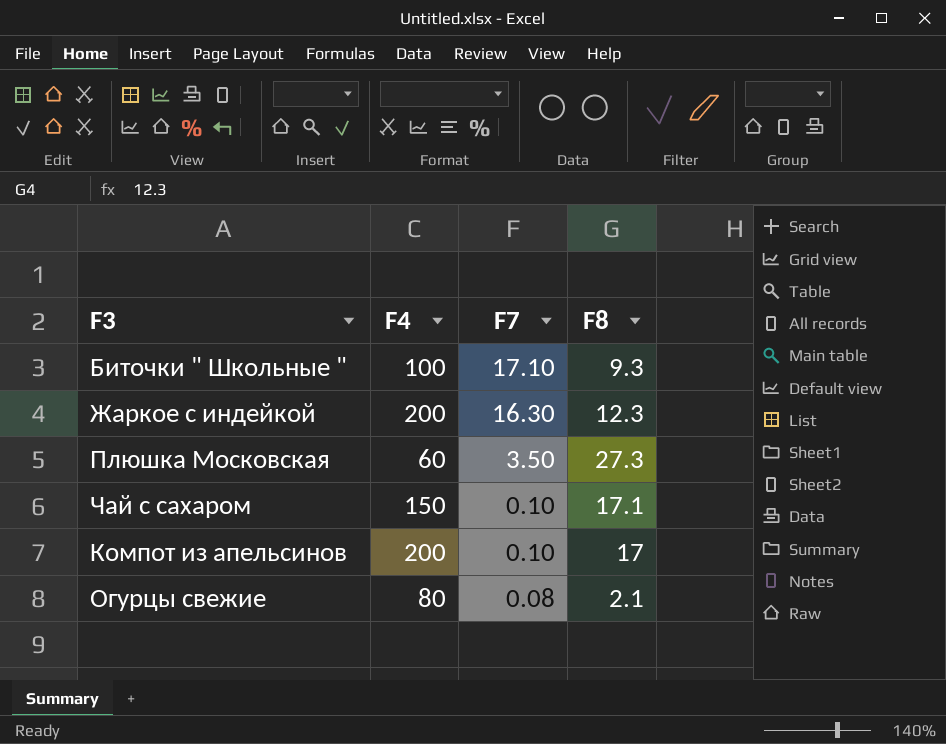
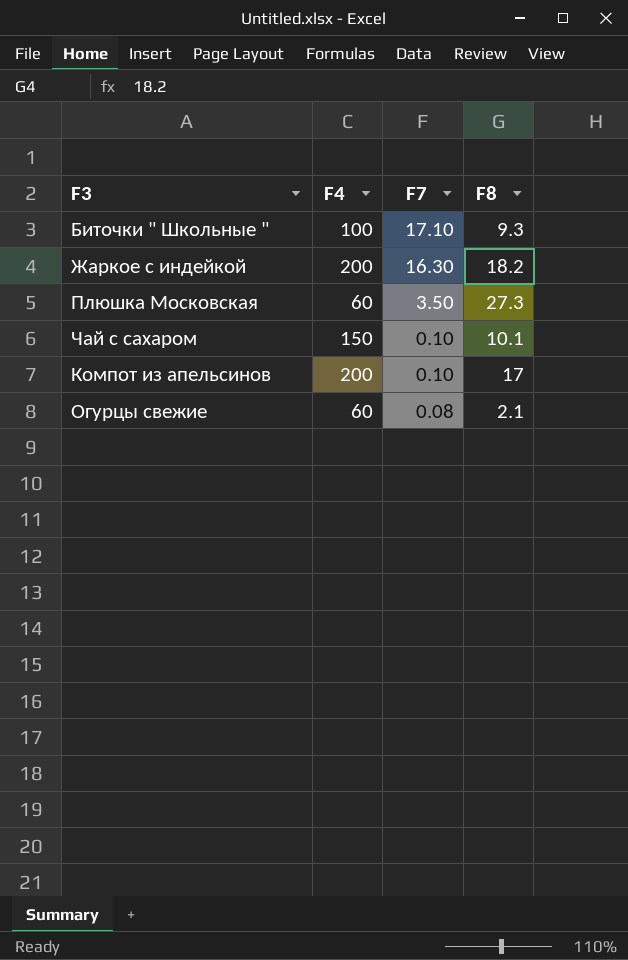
Жаркое с индейкой | F8: 12.3 -> 18.2
Чай с сахаром | F8: 17.1 -> 10.1
Огурцы свежие | F4: 80 -> 60

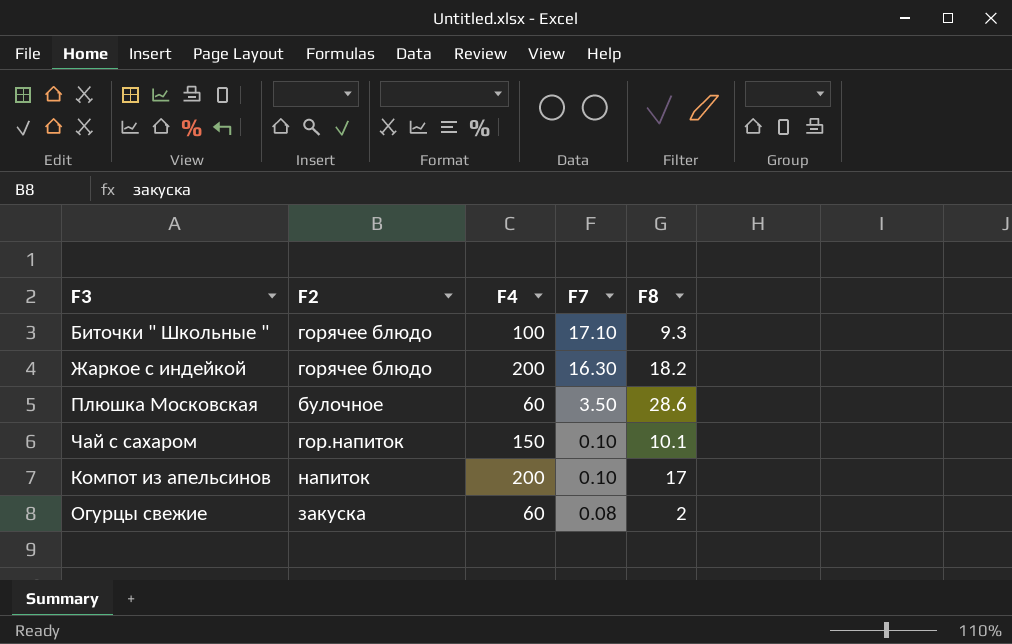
column F2 | position: none -> 2
Плюшка Московская | F8: 27.3 -> 28.6
Огурцы свежие | F8: 2.1 -> 2

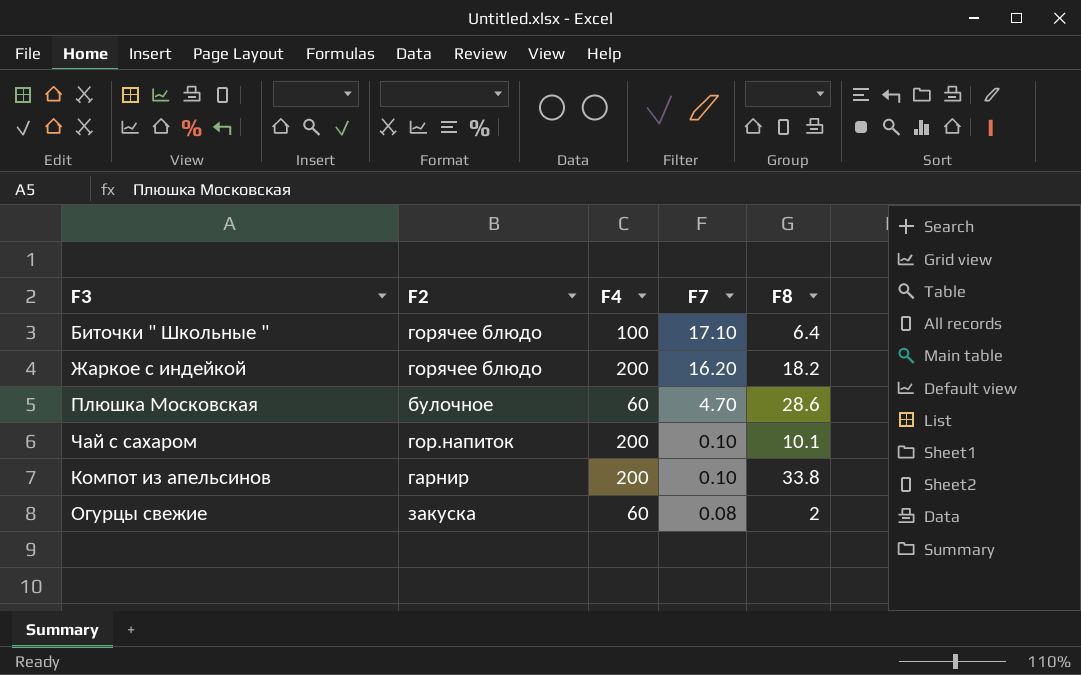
Биточки " Школьные " | F8: 9.3 -> 6.4
Жаркое с индейкой | F7: 16.30 -> 16.20
Плюшка Московская | F7: 3.50 -> 4.70
Чай с сахаром | F4: 150 -> 200
Компот из апельсинов | F2: напиток -> гарнир
Компот из апельсинов | F8: 17 -> 33.8

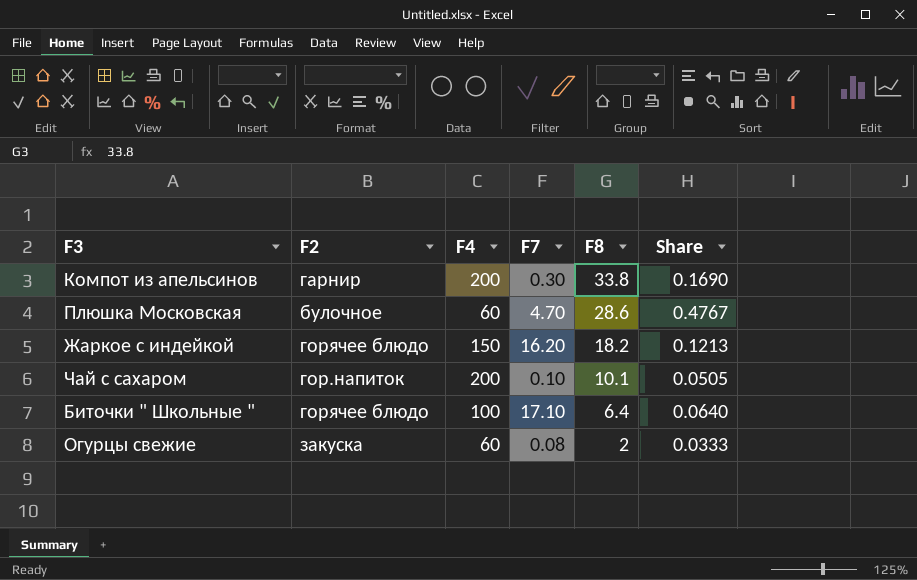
row order: F7 descending -> F8 descending
column Share | formula: none -> [F8] / [F4]
Компот из апельсинов | F7: 0.10 -> 0.30
Жаркое с индейкой | F4: 200 -> 150

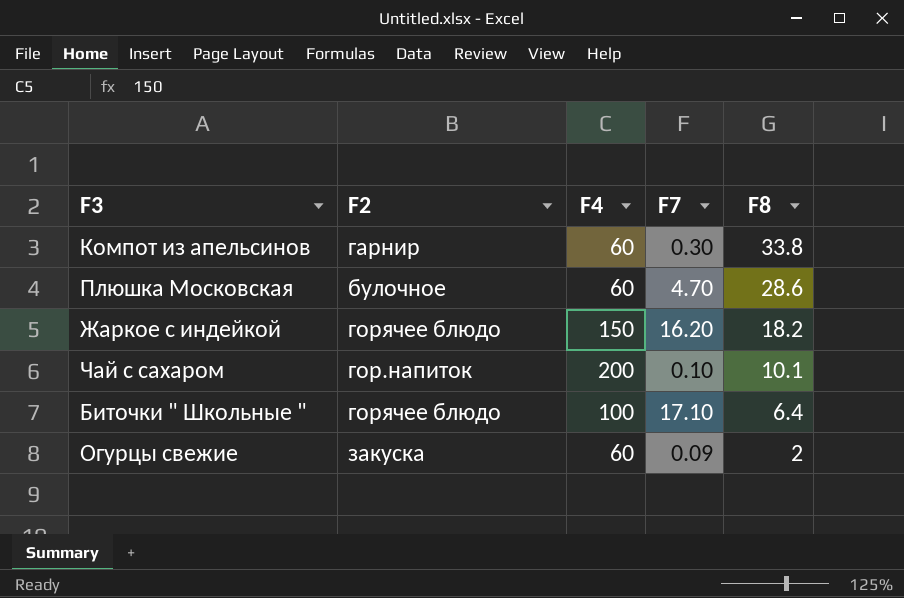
column Share | formula: [F8] / [F4] -> none
Компот из апельсинов | F4: 200 -> 60
Огурцы свежие | F7: 0.08 -> 0.09

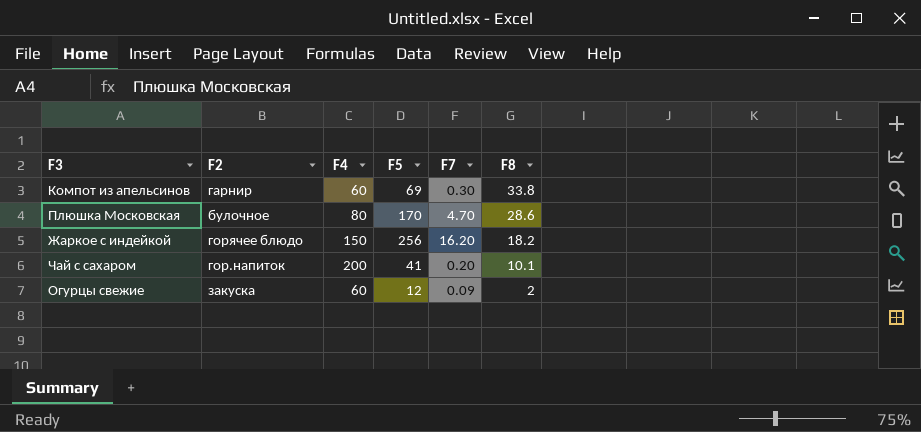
column F5 | position: none -> 4
row Биточки " Школьные ": горячее блюдо | 100 | 17.10 | 6.4 -> none
Плюшка Московская | F4: 60 -> 80
Чай с сахаром | F7: 0.10 -> 0.20

